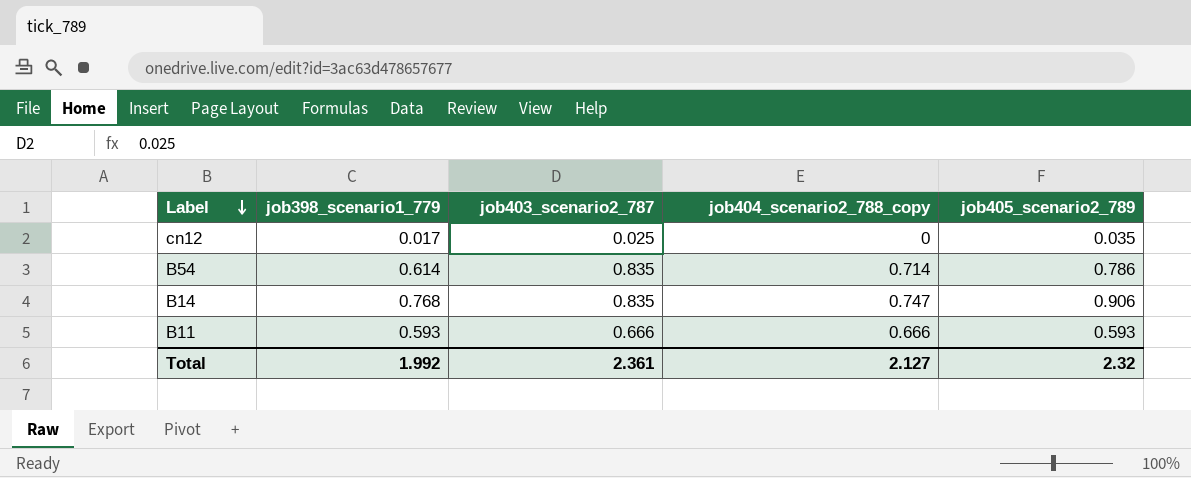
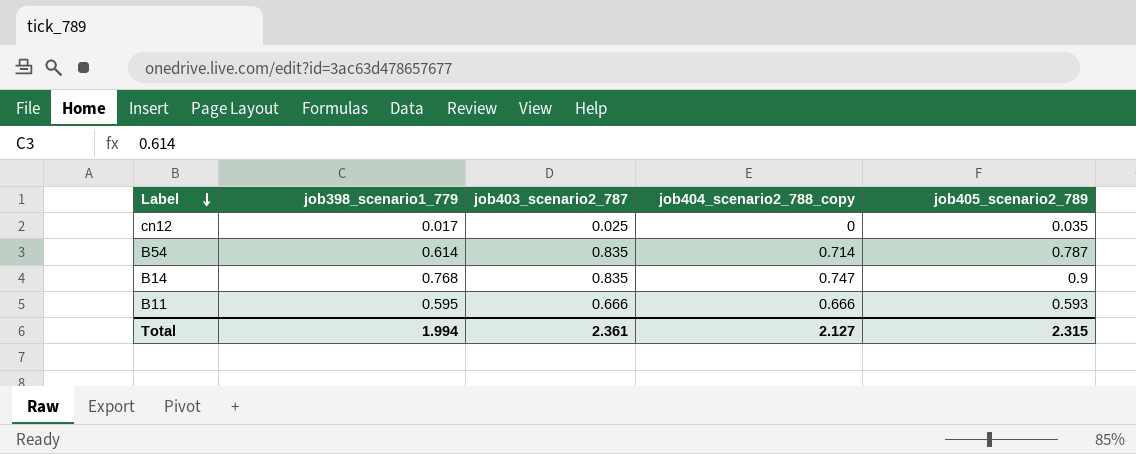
B54 | job405_scenario2_789: 0.786 -> 0.787
B14 | job405_scenario2_789: 0.906 -> 0.9
B11 | job398_scenario1_779: 0.593 -> 0.595
Total | job398_scenario1_779: 1.992 -> 1.994
Total | job405_scenario2_789: 2.32 -> 2.315

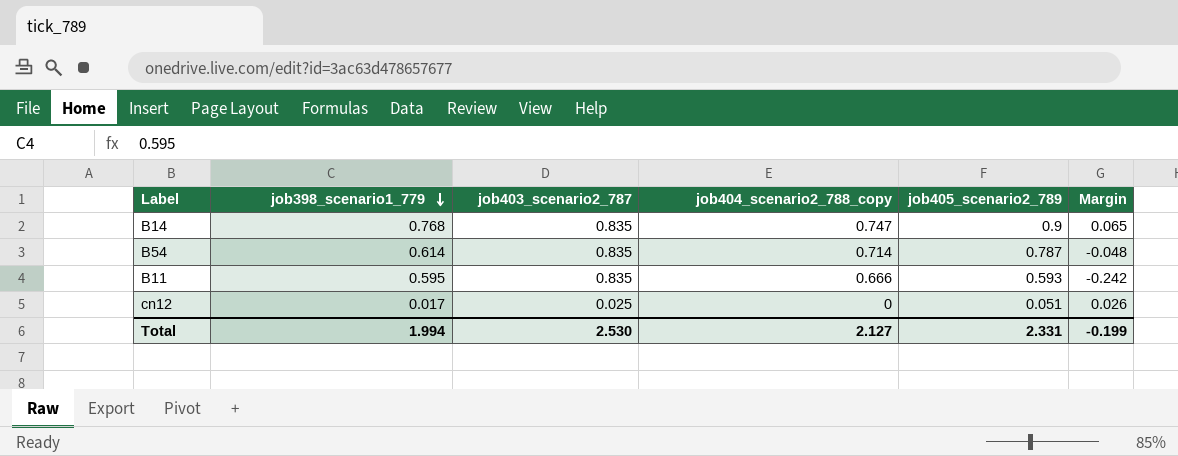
row order: Label descending -> job398_scenario1_779 descending
column Margin | formula: none -> [job405_scenario2_789] - [job403_scenario2_787]
B11 | job403_scenario2_787: 0.666 -> 0.835
cn12 | job405_scenario2_789: 0.035 -> 0.051
Total | job403_scenario2_787: 2.361 -> 2.530
Total | job405_scenario2_789: 2.315 -> 2.331

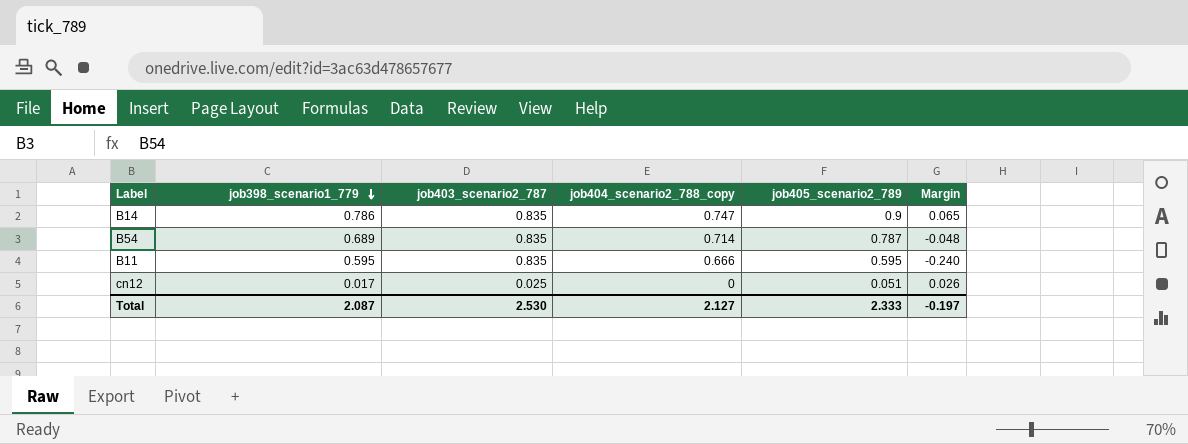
B14 | job398_scenario1_779: 0.768 -> 0.786
B54 | job398_scenario1_779: 0.614 -> 0.689
B11 | job405_scenario2_789: 0.593 -> 0.595
B11 | Margin: -0.242 -> -0.240
Total | job398_scenario1_779: 1.994 -> 2.087
Total | job405_scenario2_789: 2.331 -> 2.333
Total | Margin: -0.199 -> -0.197

